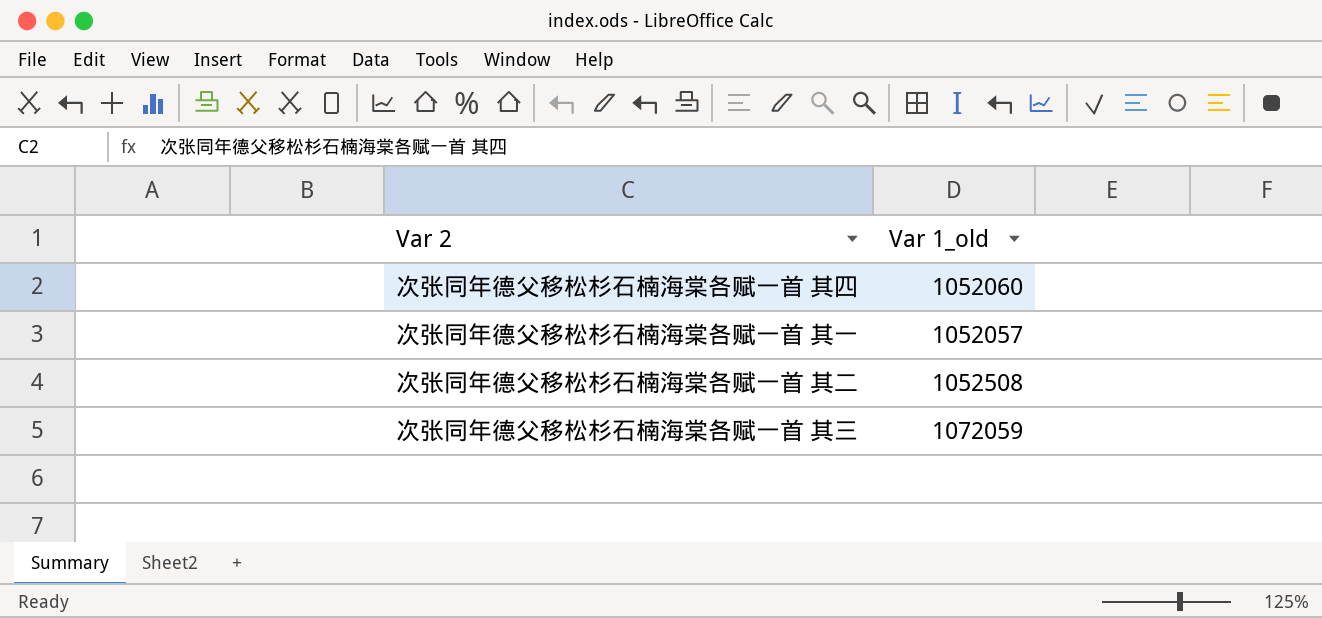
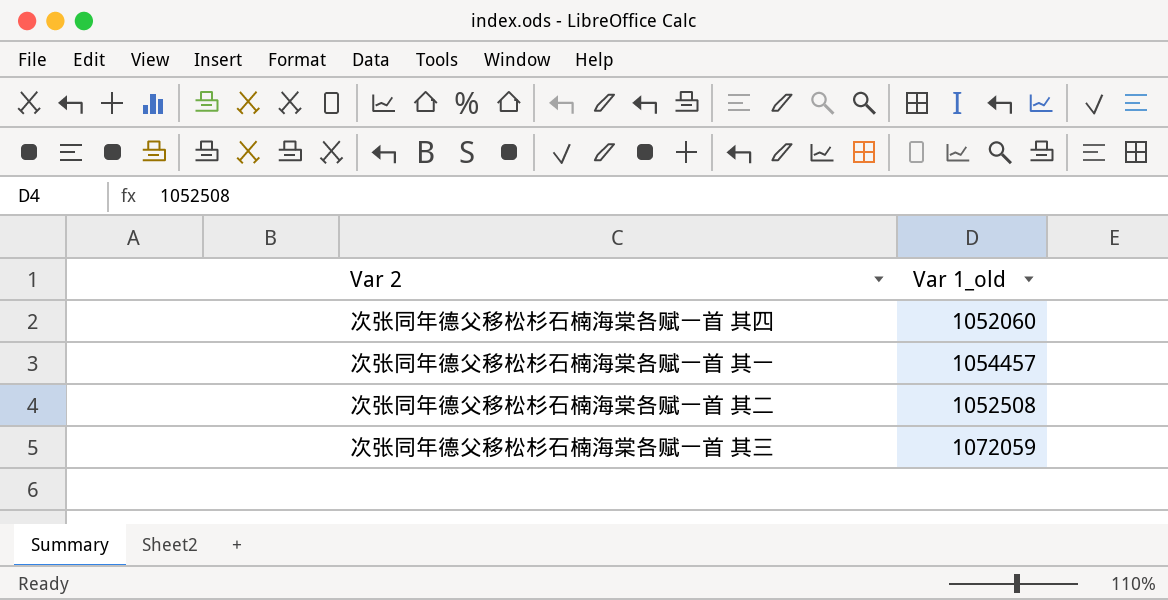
次张同年德父移松杉石楠海棠各赋一首 其一 | Var 1_old: 1052057 -> 1054457

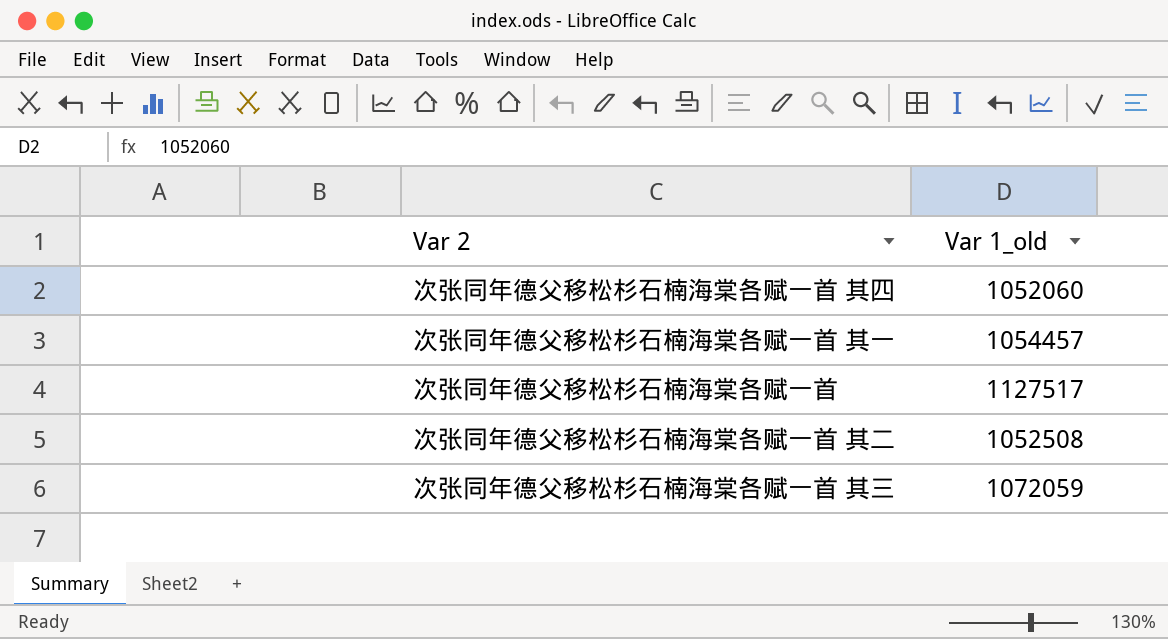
row 次张同年德父移松杉石楠海棠各赋一首: none -> 1127517

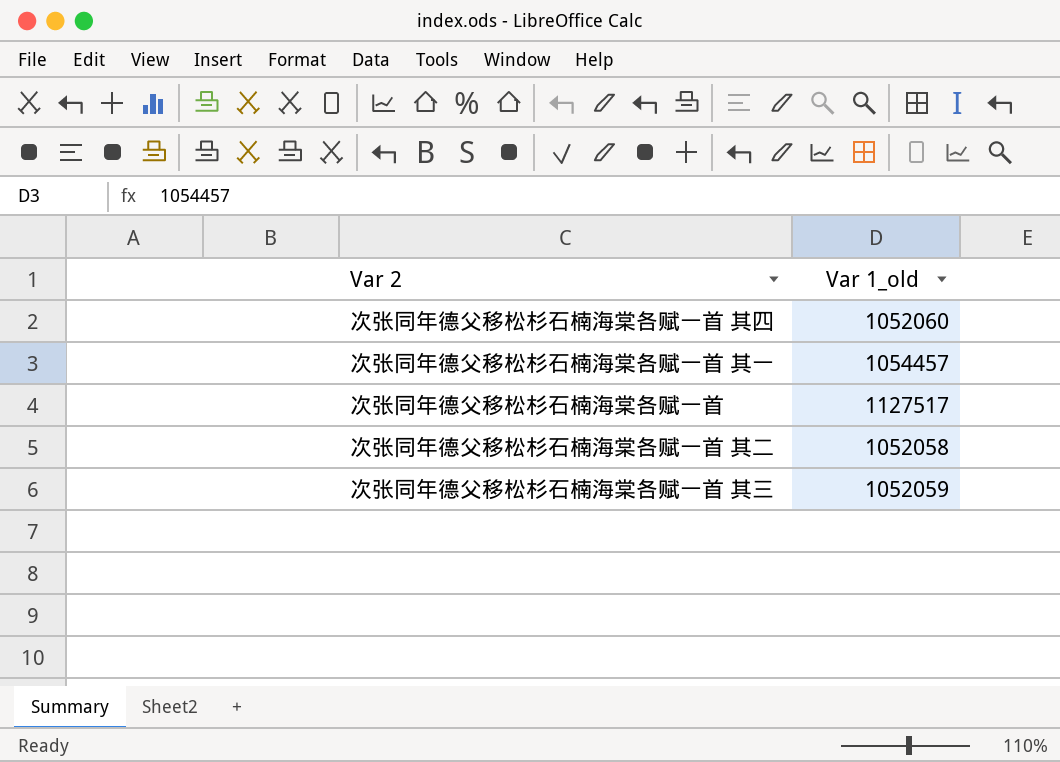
次张同年德父移松杉石楠海棠各赋一首 其二 | Var 1_old: 1052508 -> 1052058
次张同年德父移松杉石楠海棠各赋一首 其三 | Var 1_old: 1072059 -> 1052059

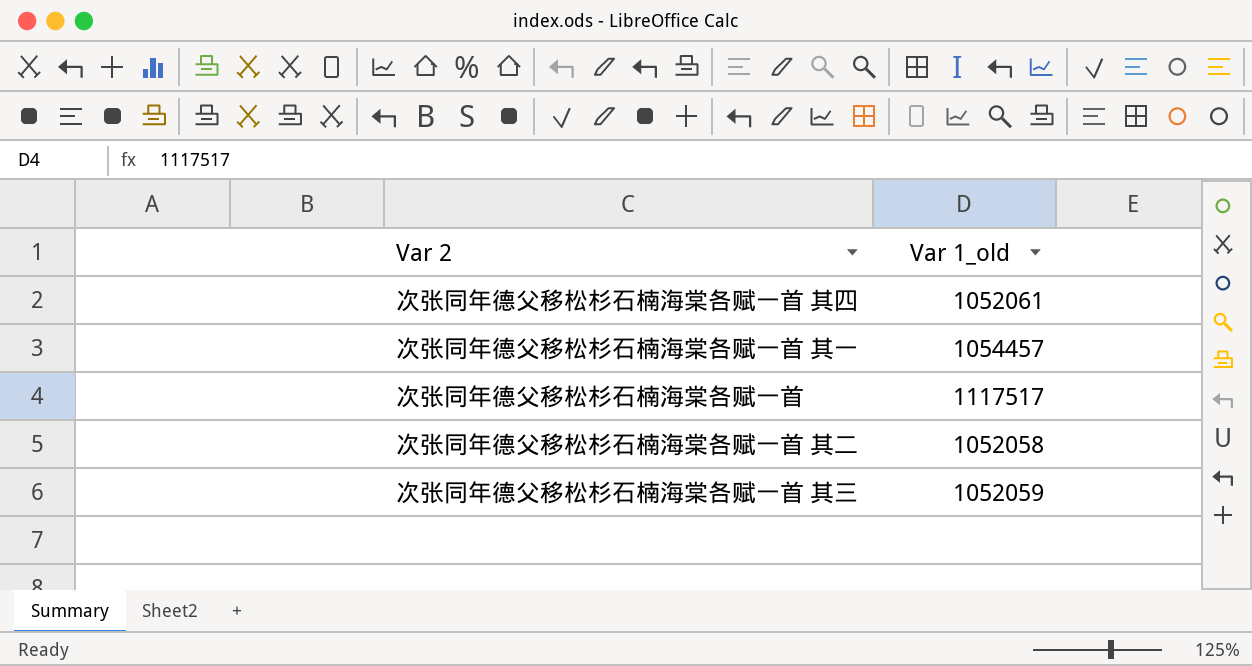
次张同年德父移松杉石楠海棠各赋一首 其四 | Var 1_old: 1052060 -> 1052061
次张同年德父移松杉石楠海棠各赋一首 | Var 1_old: 1127517 -> 1117517

